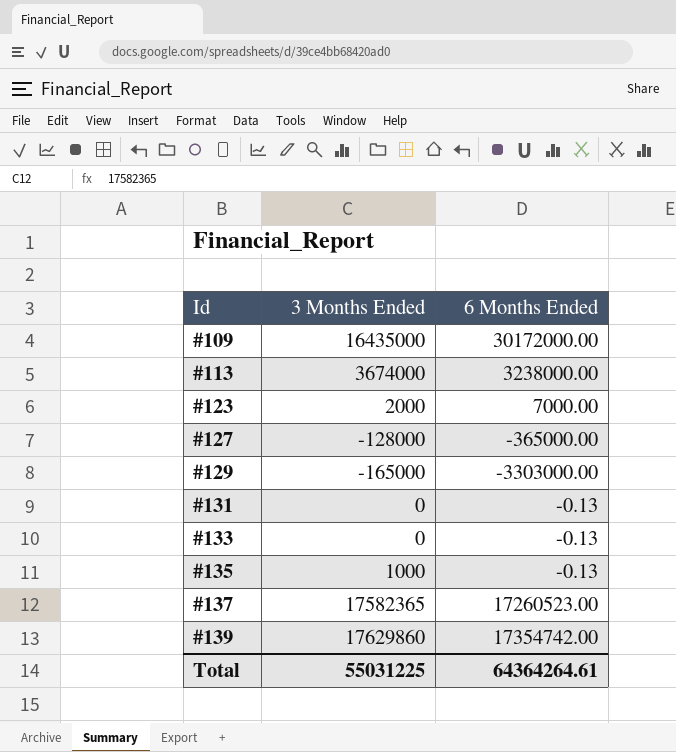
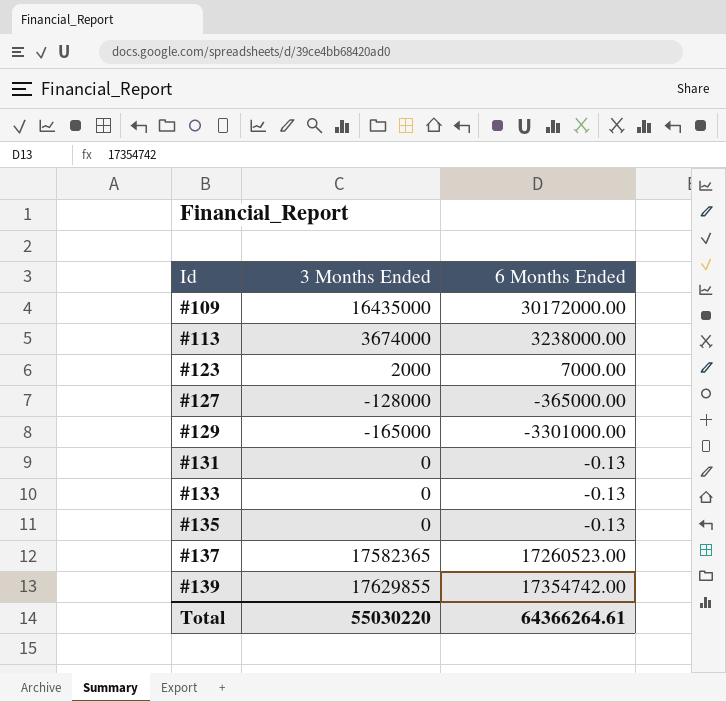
#129 | 6 Months Ended: -3303000.00 -> -3301000.00
#135 | 3 Months Ended: 1000 -> 0
#139 | 3 Months Ended: 17629860 -> 17629855
Total | 3 Months Ended: 55031225 -> 55030220
Total | 6 Months Ended: 64364264.61 -> 64366264.61

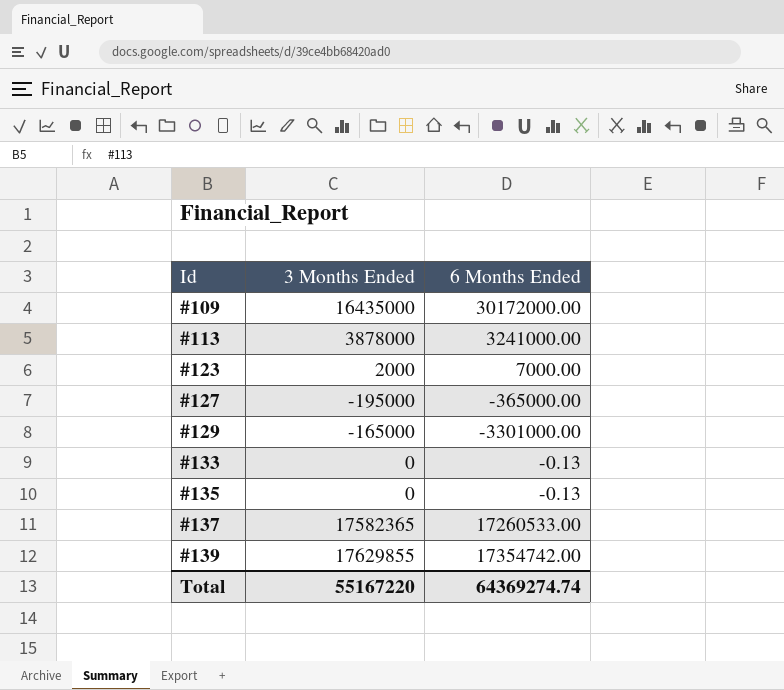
row #131: 0 | -0.13 -> none
#113 | 3 Months Ended: 3674000 -> 3878000
#113 | 6 Months Ended: 3238000.00 -> 3241000.00
#127 | 3 Months Ended: -128000 -> -195000
#137 | 6 Months Ended: 17260523.00 -> 17260533.00
Total | 3 Months Ended: 55030220 -> 55167220
Total | 6 Months Ended: 64366264.61 -> 64369274.74

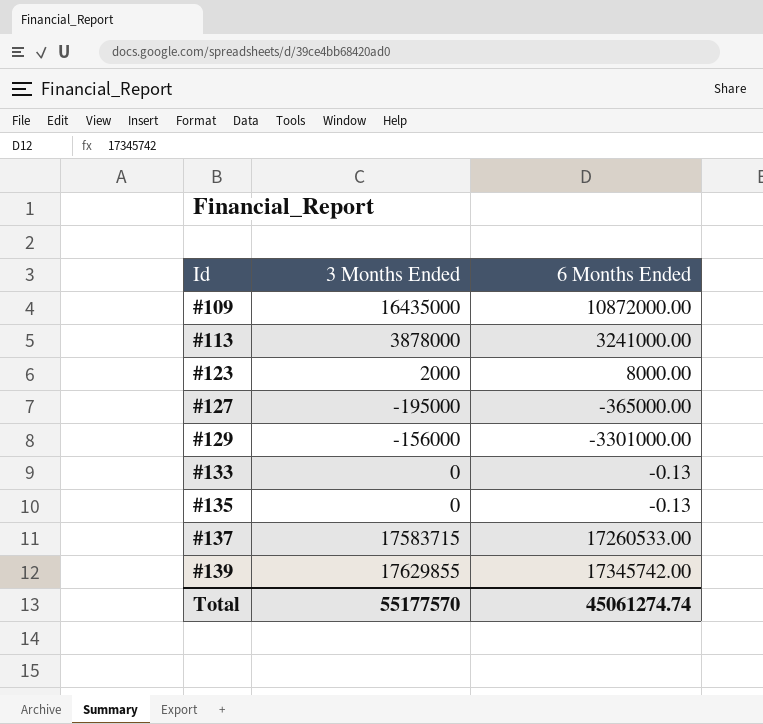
#109 | 6 Months Ended: 30172000.00 -> 10872000.00
#123 | 6 Months Ended: 7000.00 -> 8000.00
#129 | 3 Months Ended: -165000 -> -156000
#137 | 3 Months Ended: 17582365 -> 17583715
#139 | 6 Months Ended: 17354742.00 -> 17345742.00
Total | 3 Months Ended: 55167220 -> 55177570
Total | 6 Months Ended: 64369274.74 -> 45061274.74

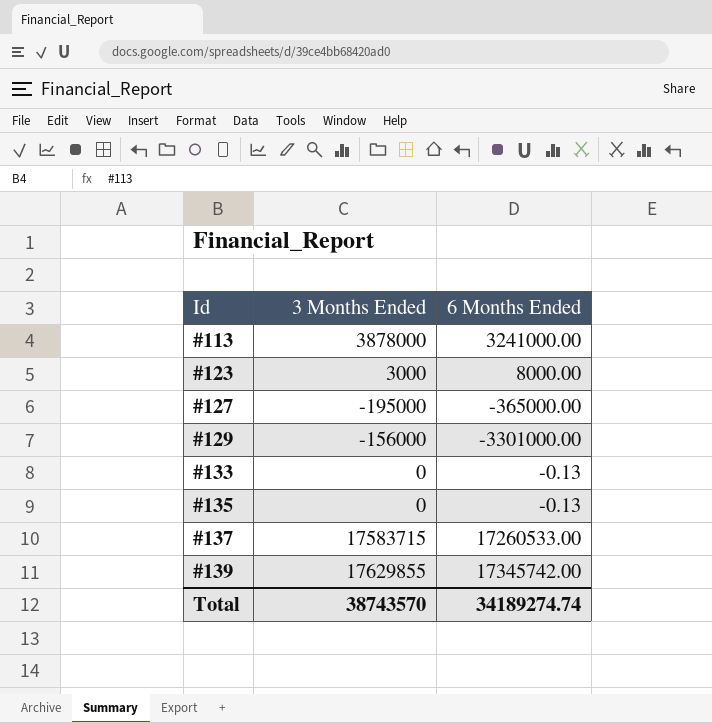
row #109: 16435000 | 10872000.00 -> none
#123 | 3 Months Ended: 2000 -> 3000
Total | 3 Months Ended: 55177570 -> 38743570
Total | 6 Months Ended: 45061274.74 -> 34189274.74

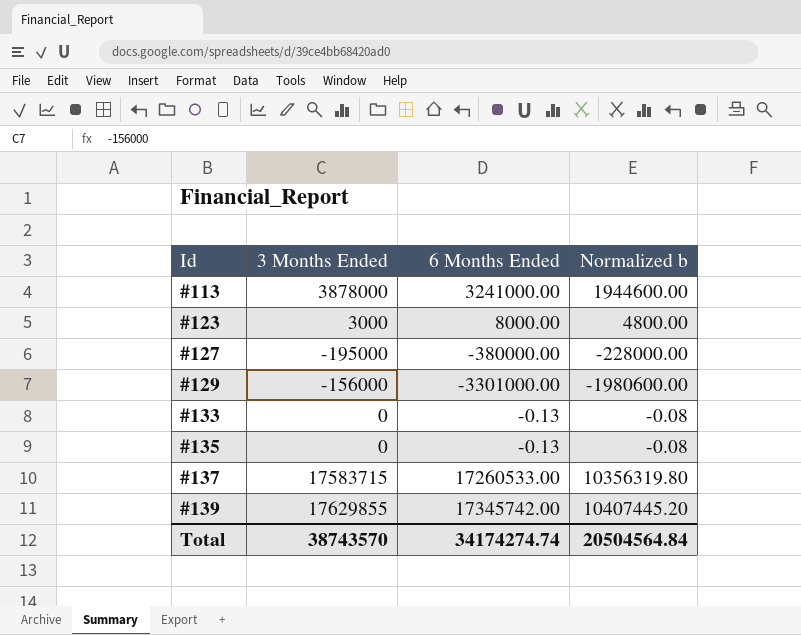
column Normalized b | formula: none -> [6 Months Ended] * 0.6
#127 | 6 Months Ended: -365000.00 -> -380000.00
Total | 6 Months Ended: 34189274.74 -> 34174274.74

